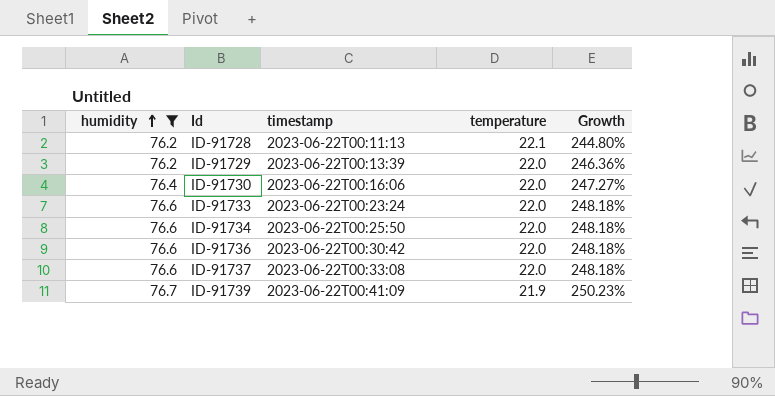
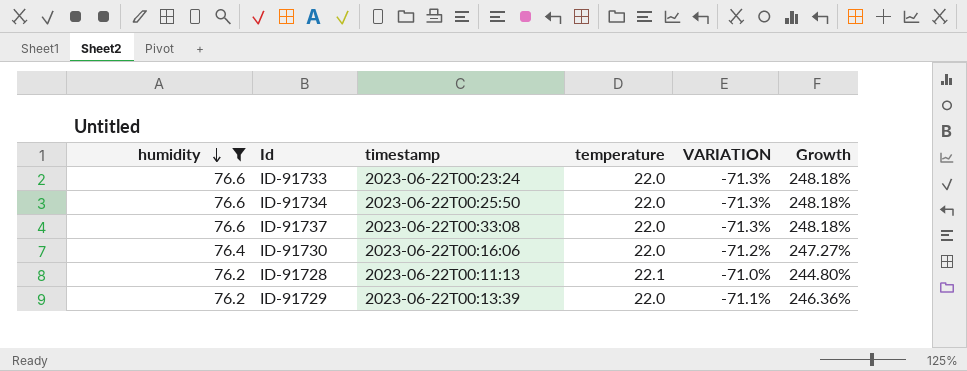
row order: humidity ascending -> humidity descending
column VARIATION | formula: none -> ([temperature] - [humidity]) / [humidity]
row ID-91736: 76.6 | 2023-06-22T00:30:42 | 22.0 | 248.18% -> none
row ID-91739: 76.7 | 2023-06-22T00:41:09 | 21.9 | 250.23% -> none

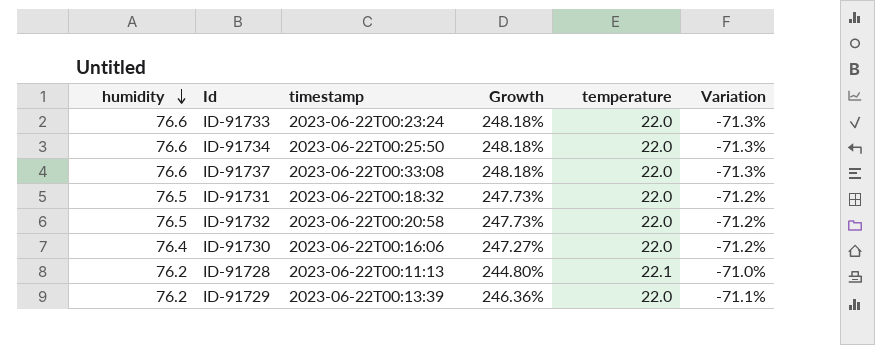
filter: humidity != 76.5 -> none
column Growth | position: 6 -> 4
column name: VARIATION -> Variation

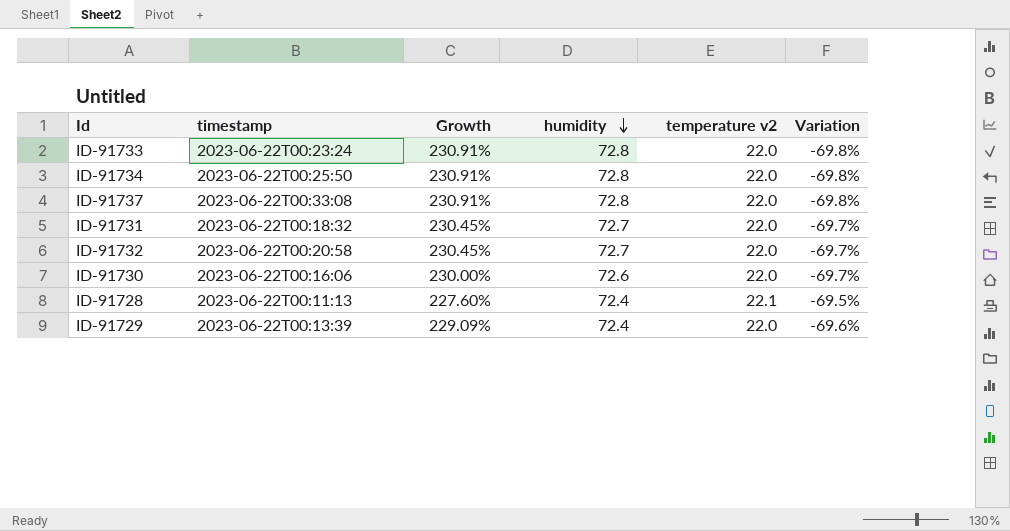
column humidity | position: 1 -> 4
column name: temperature -> temperature v2
ID-91733 | Growth: 248.18% -> 230.91%
ID-91733 | humidity: 76.6 -> 72.8
ID-91733 | Variation: -71.3% -> -69.8%
ID-91734 | Growth: 248.18% -> 230.91%
ID-91734 | humidity: 76.6 -> 72.8
ID-91734 | Variation: -71.3% -> -69.8%
ID-91737 | Growth: 248.18% -> 230.91%
ID-91737 | humidity: 76.6 -> 72.8
ID-91737 | Variation: -71.3% -> -69.8%
ID-91731 | Growth: 247.73% -> 230.45%
ID-91731 | humidity: 76.5 -> 72.7
ID-91731 | Variation: -71.2% -> -69.7%
ID-91732 | Growth: 247.73% -> 230.45%
ID-91732 | humidity: 76.5 -> 72.7
ID-91732 | Variation: -71.2% -> -69.7%
ID-91730 | Growth: 247.27% -> 230.00%
ID-91730 | humidity: 76.4 -> 72.6
ID-91730 | Variation: -71.2% -> -69.7%
ID-91728 | Growth: 244.80% -> 227.60%
ID-91728 | humidity: 76.2 -> 72.4
ID-91728 | Variation: -71.0% -> -69.5%
ID-91729 | Growth: 246.36% -> 229.09%
ID-91729 | humidity: 76.2 -> 72.4
ID-91729 | Variation: -71.1% -> -69.6%

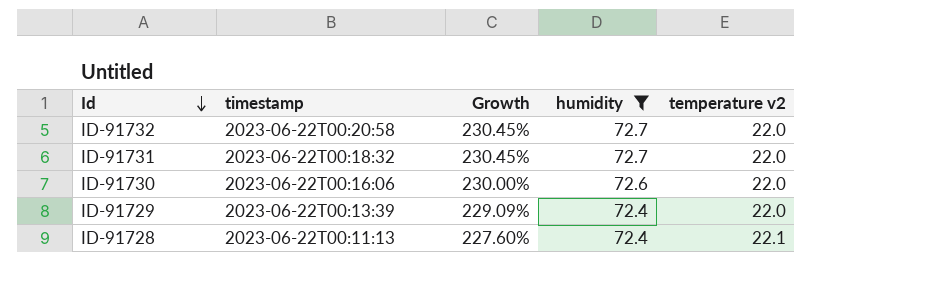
filter: none -> humidity != 72.8
row order: humidity descending -> Id descending
column Variation | formula: ([temperature v2] - [humidity]) / [humidity] -> none

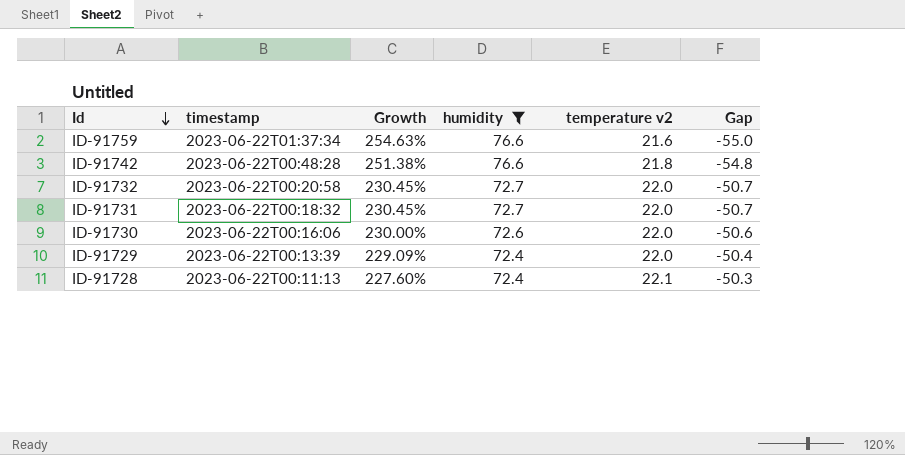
column Gap | formula: none -> [temperature v2] - [humidity]
row ID-91759: none -> 2023-06-22T01:37:34 | 254.63% | 76.6 | 21.6 | -55.0
row ID-91742: none -> 2023-06-22T00:48:28 | 251.38% | 76.6 | 21.8 | -54.8

